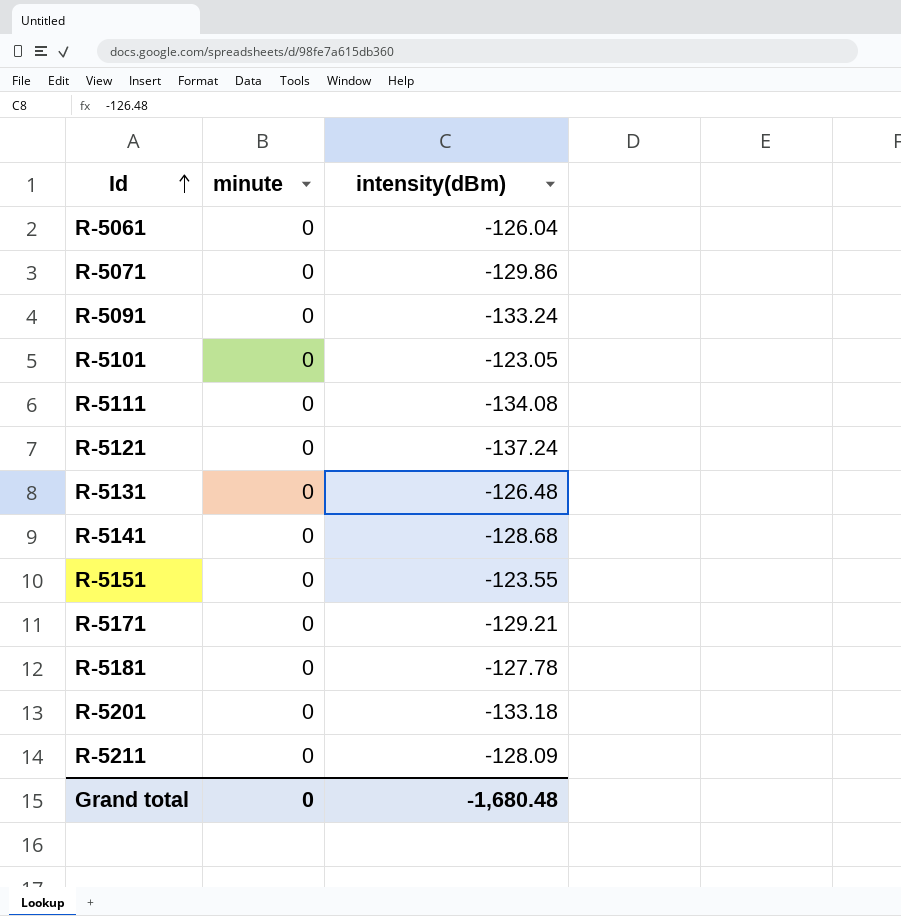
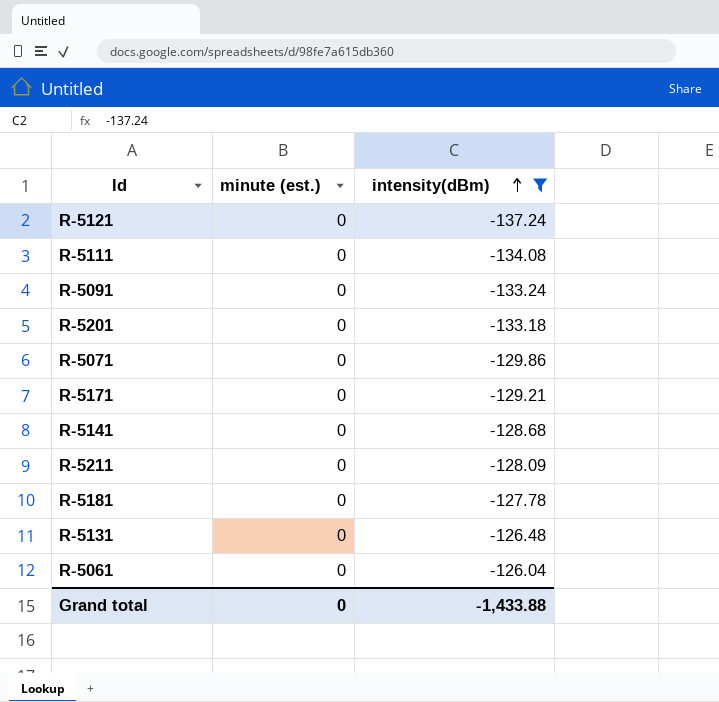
filter: none -> intensity(dBm) <= -126.04
row order: Id ascending -> intensity(dBm) ascending
column name: minute -> minute (est.)
Grand total | intensity(dBm): -1,680.48 -> -1,433.88

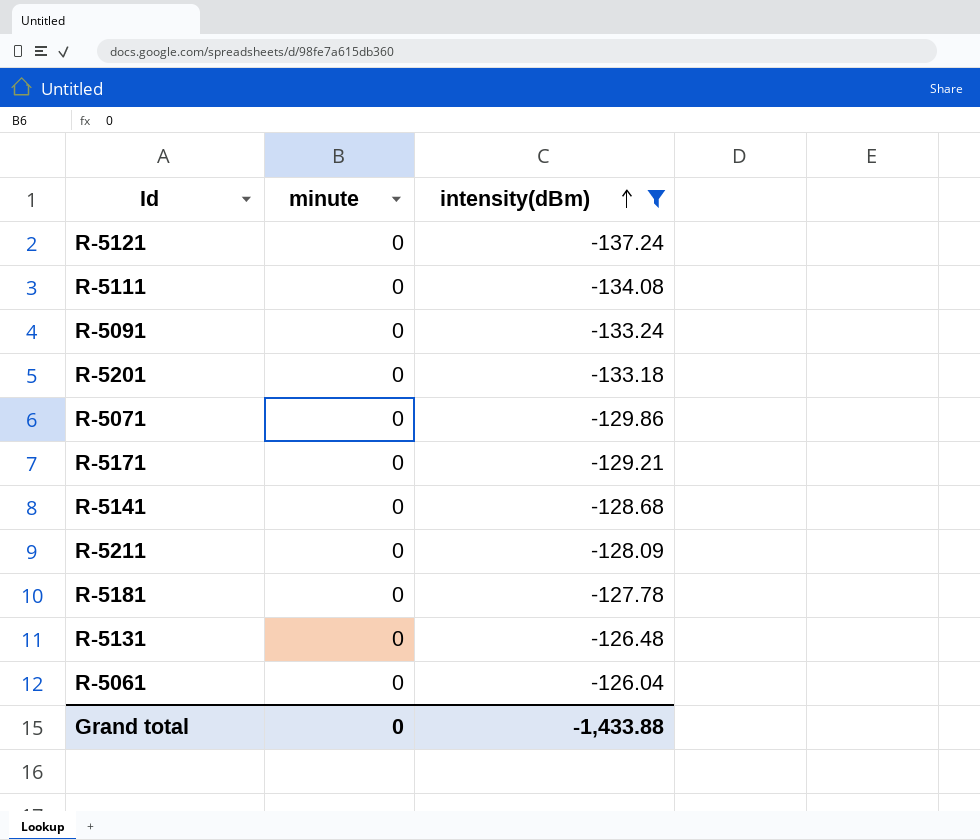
column name: minute (est.) -> minute

